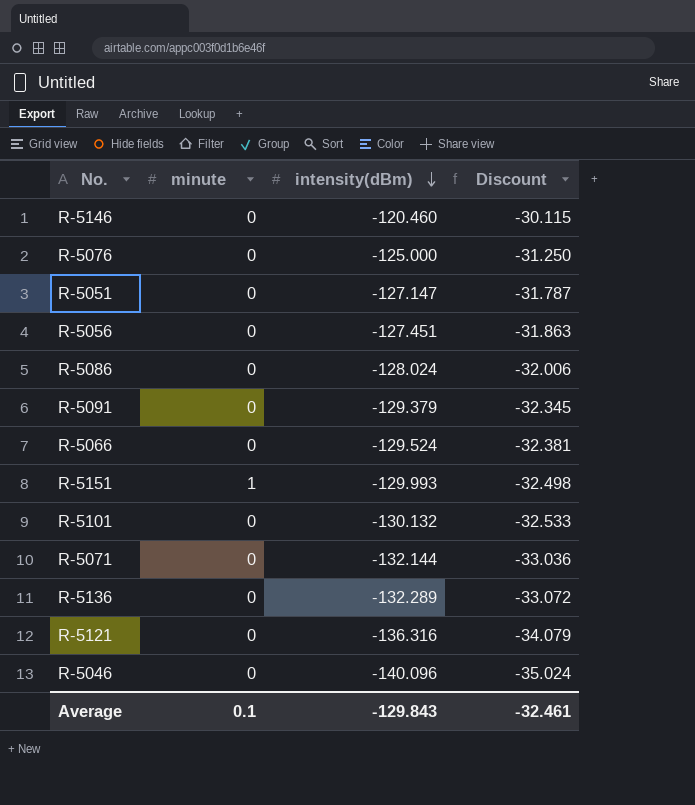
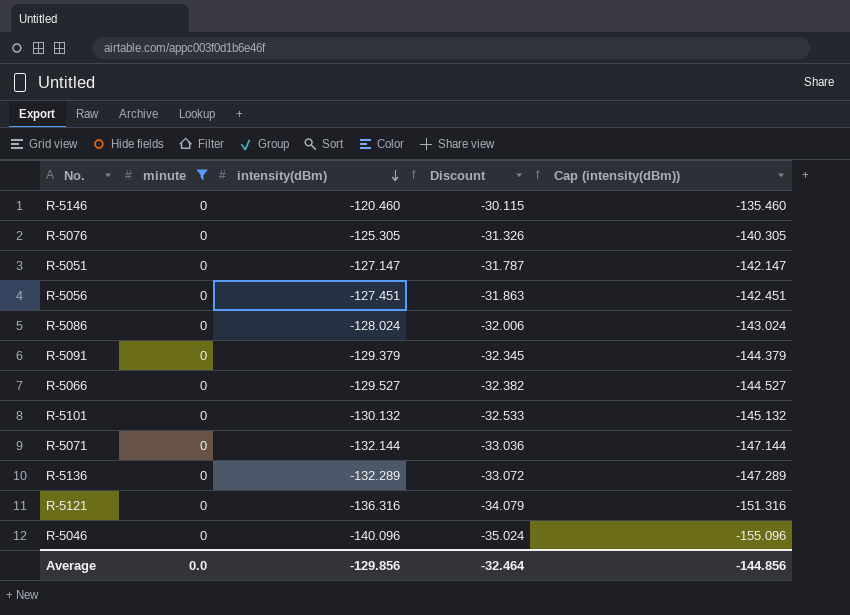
filter: none -> minute = 0
column Cap (intensity(dBm)) | formula: none -> [intensity(dBm)] - 15
R-5076 | intensity(dBm): -125.000 -> -125.305
R-5076 | Discount: -31.250 -> -31.326
R-5066 | intensity(dBm): -129.524 -> -129.527
R-5066 | Discount: -32.381 -> -32.382
Average | minute: 0.1 -> 0.0
Average | intensity(dBm): -129.843 -> -129.856
Average | Discount: -32.461 -> -32.464

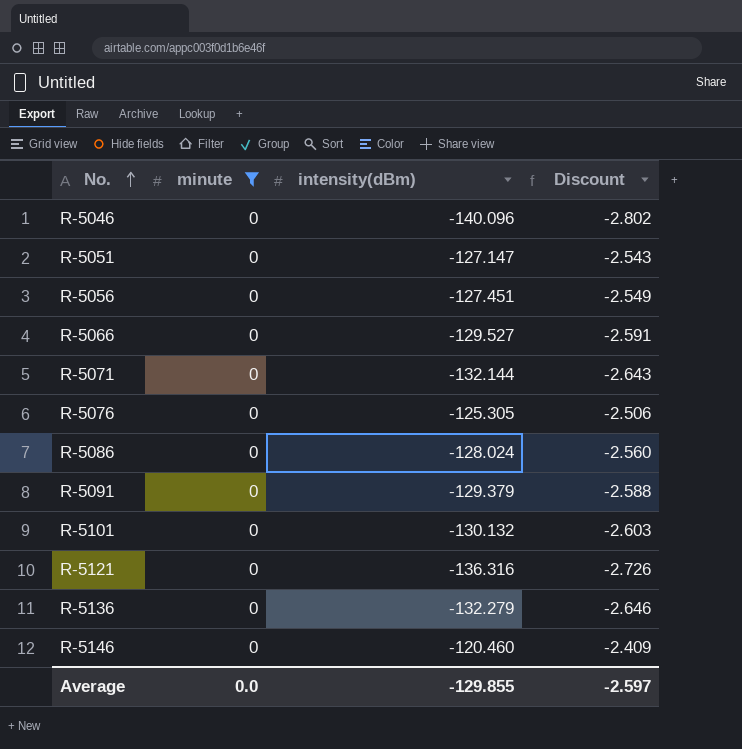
row order: intensity(dBm) descending -> No. ascending
column Cap (intensity(dBm)) | formula: [intensity(dBm)] - 15 -> none
column Discount | formula: [intensity(dBm)] * 0.25 -> [intensity(dBm)] * 0.02
R-5136 | intensity(dBm): -132.289 -> -132.279
Average | intensity(dBm): -129.856 -> -129.855
Average | Discount: -32.464 -> -2.597

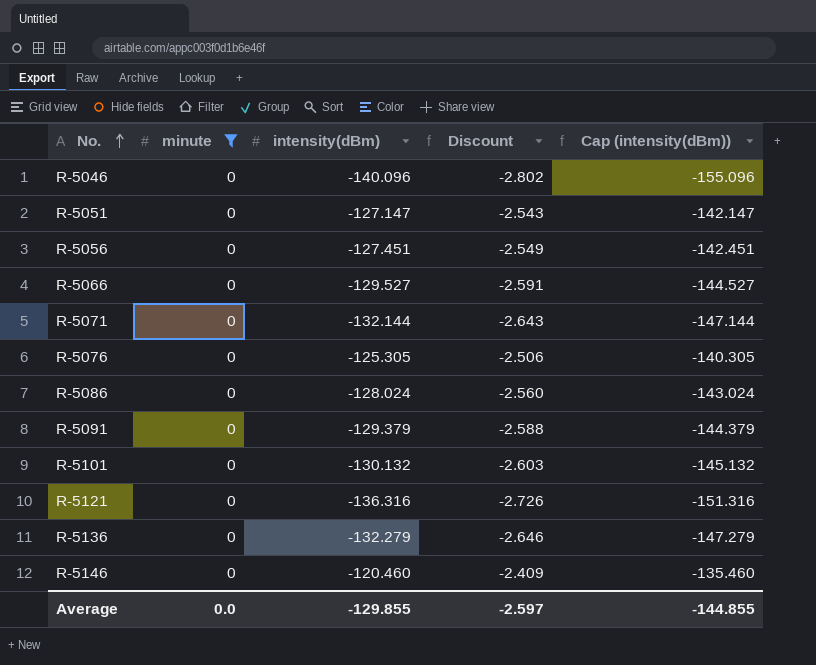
column Cap (intensity(dBm)) | formula: none -> [intensity(dBm)] - 15

